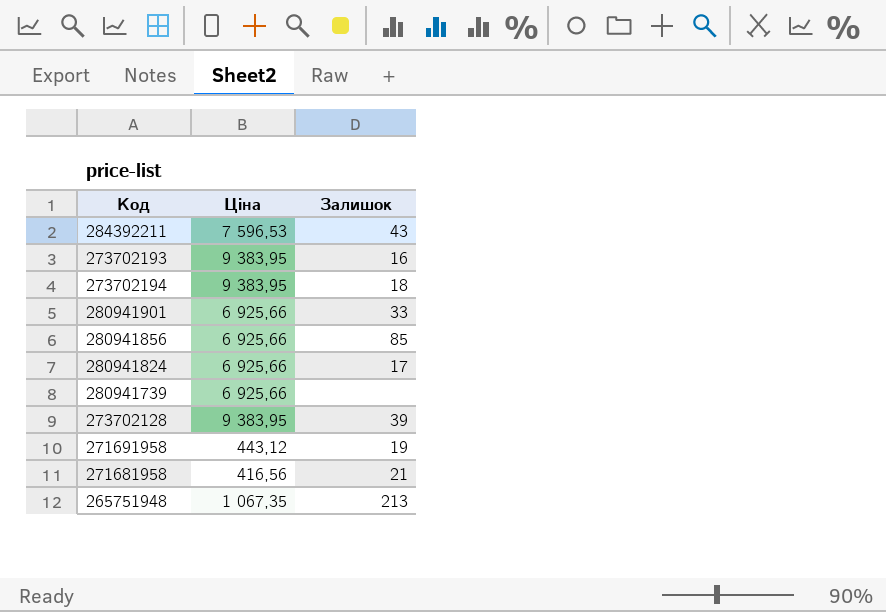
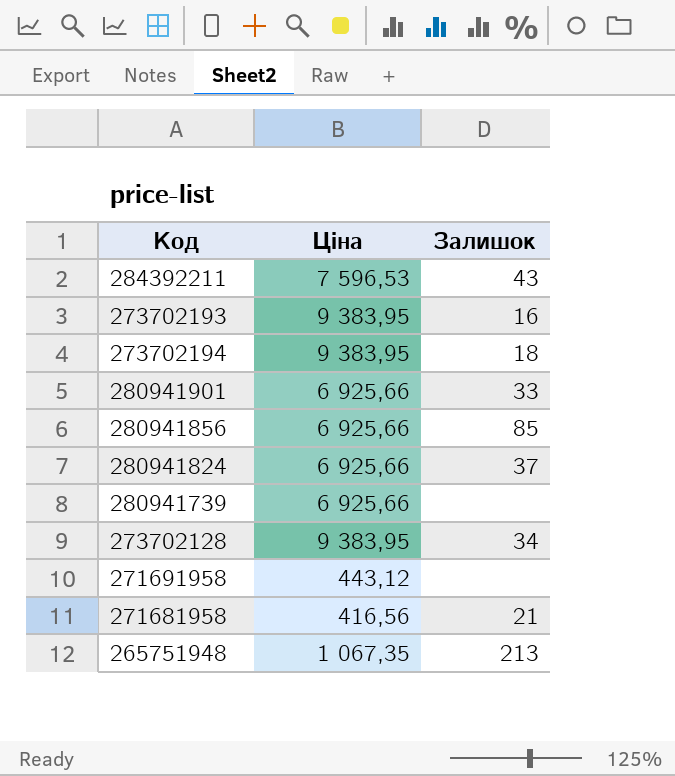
280941824 | Залишок: 17 -> 37
273702128 | Залишок: 39 -> 34
271691958 | Залишок: 19 -> none

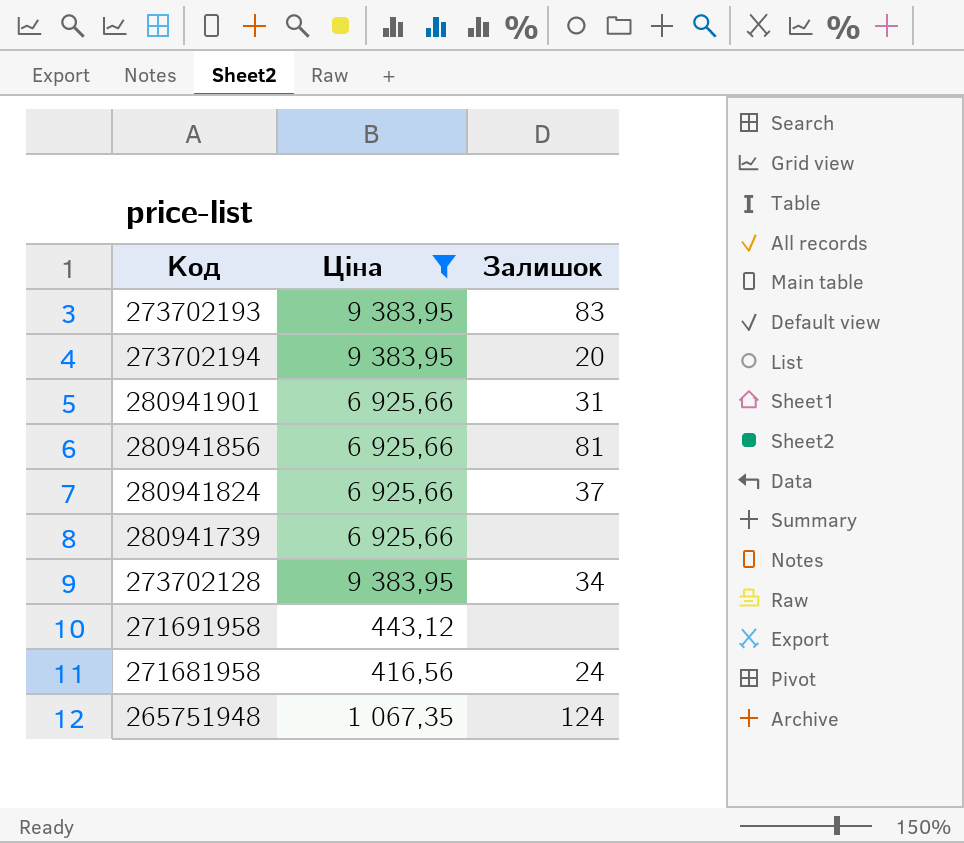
filter: none -> Ціна != 7 596,53
273702193 | Залишок: 16 -> 83
273702194 | Залишок: 18 -> 20
280941901 | Залишок: 33 -> 31
280941856 | Залишок: 85 -> 81
271681958 | Залишок: 21 -> 24
265751948 | Залишок: 213 -> 124

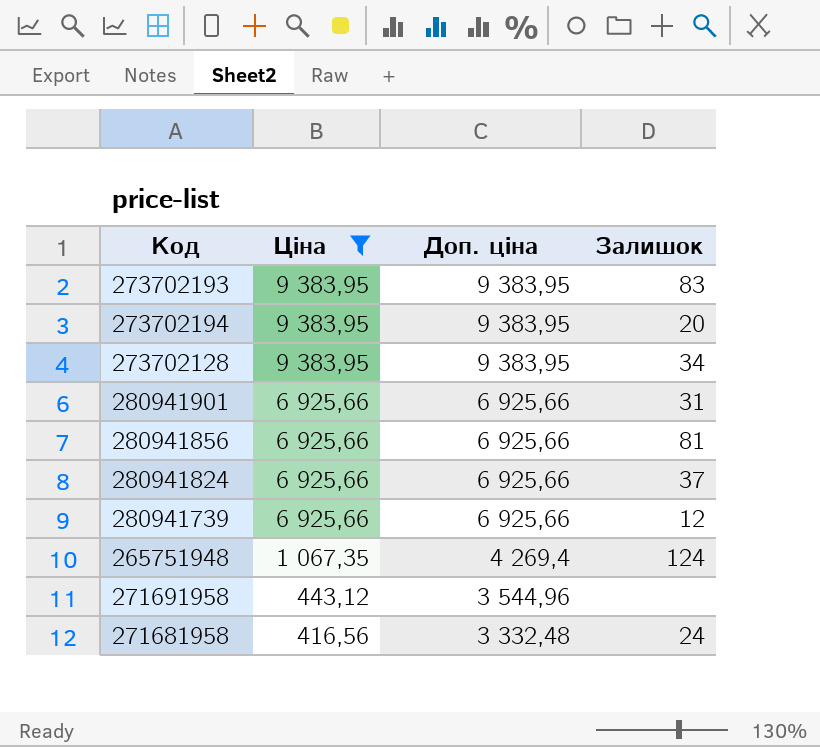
row order: none -> Ціна descending
column Доп. ціна | position: none -> 3
280941739 | Залишок: none -> 12

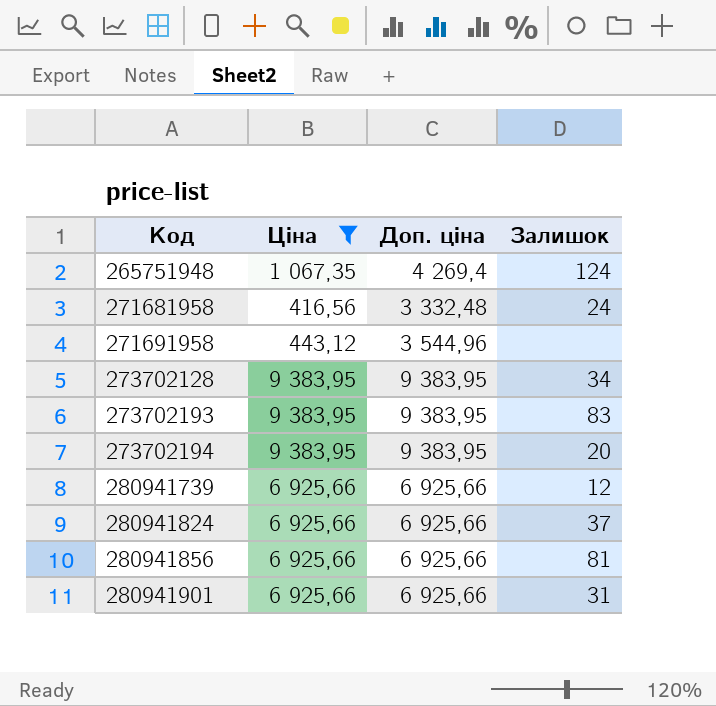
row order: Ціна descending -> Код ascending

